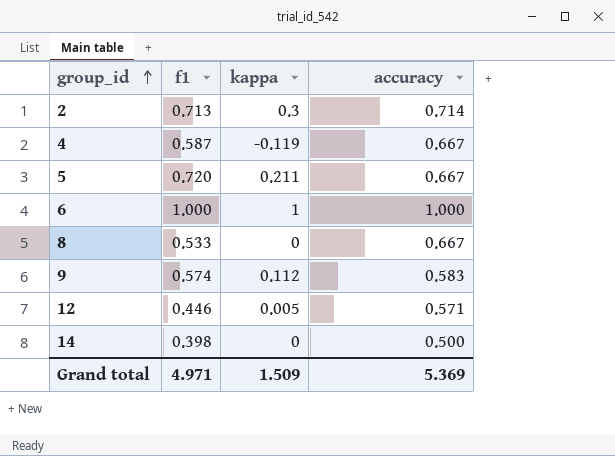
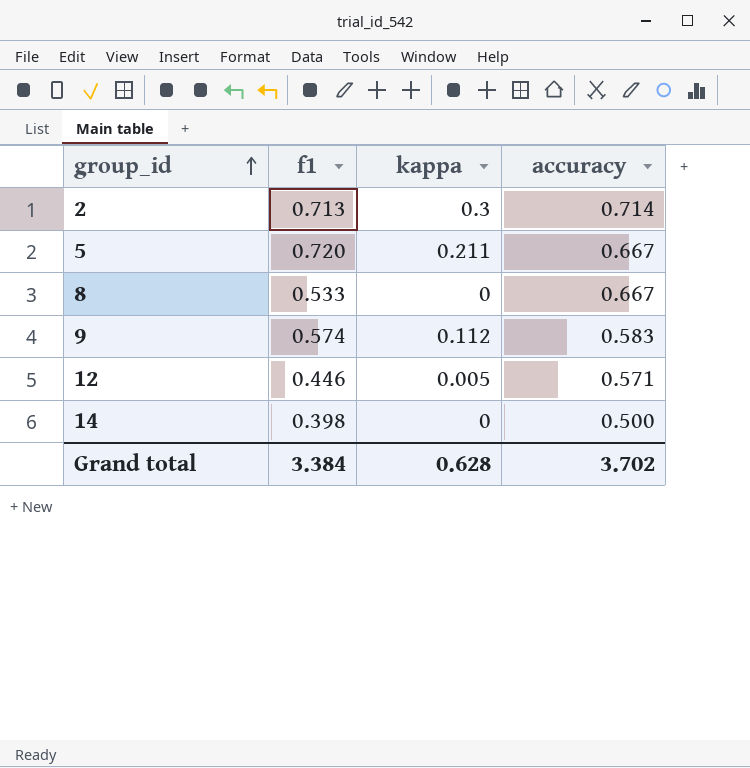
row 4: 0.587 | -0.119 | 0.667 -> none
row 6: 1.000 | 1 | 1.000 -> none
Grand total | f1: 4.971 -> 3.384
Grand total | kappa: 1.509 -> 0.628
Grand total | accuracy: 5.369 -> 3.702

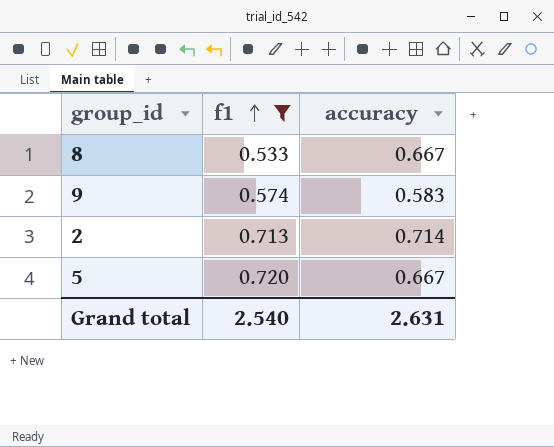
filter: none -> f1 >= 0.533
row order: group_id ascending -> f1 ascending
column kappa | position: 3 -> none
Grand total | f1: 3.384 -> 2.540
Grand total | accuracy: 3.702 -> 2.631

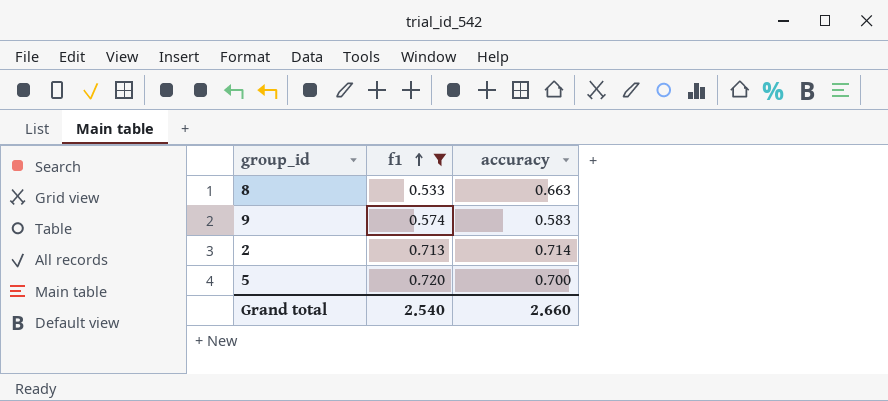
8 | accuracy: 0.667 -> 0.663
5 | accuracy: 0.667 -> 0.700
Grand total | accuracy: 2.631 -> 2.660

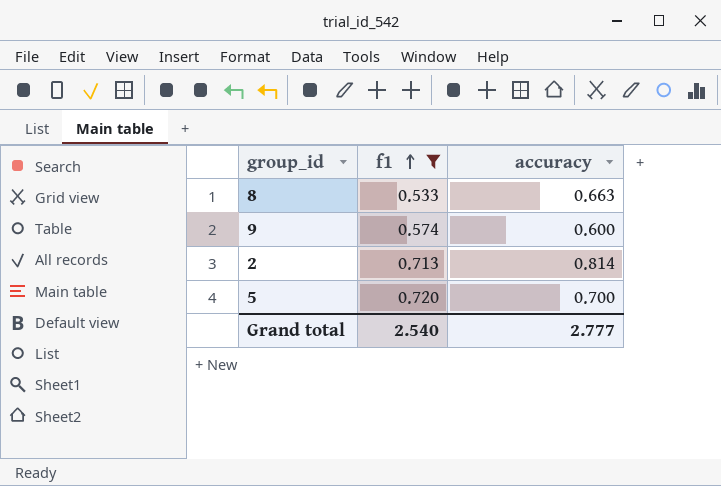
9 | accuracy: 0.583 -> 0.600
2 | accuracy: 0.714 -> 0.814
Grand total | accuracy: 2.660 -> 2.777

